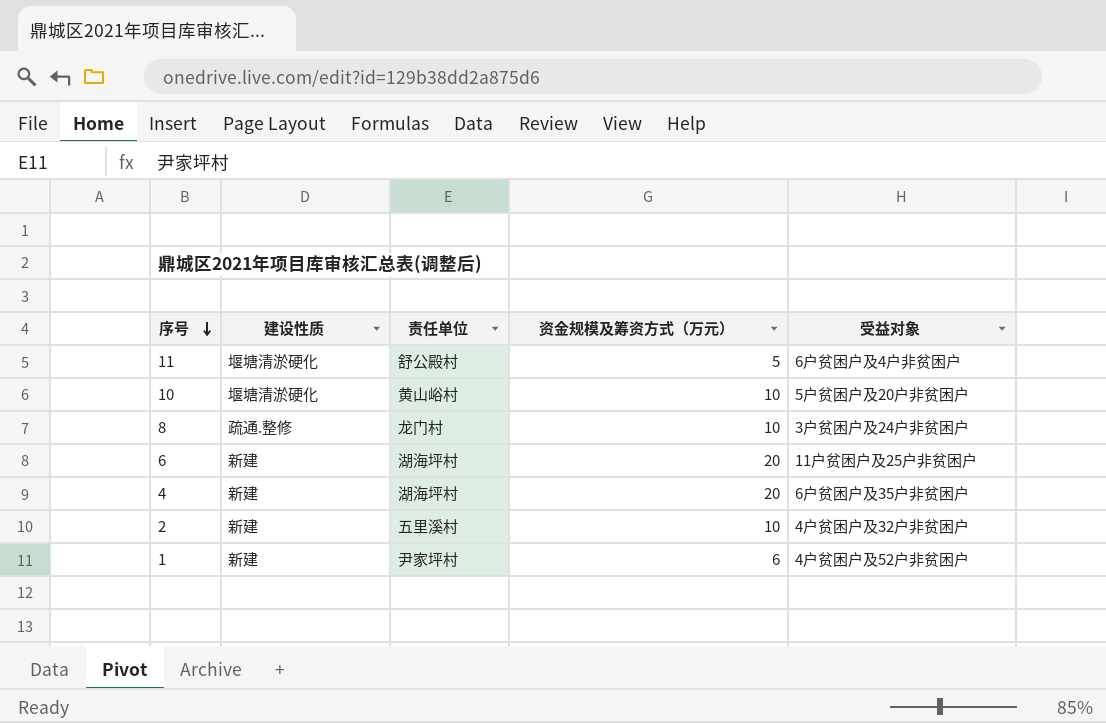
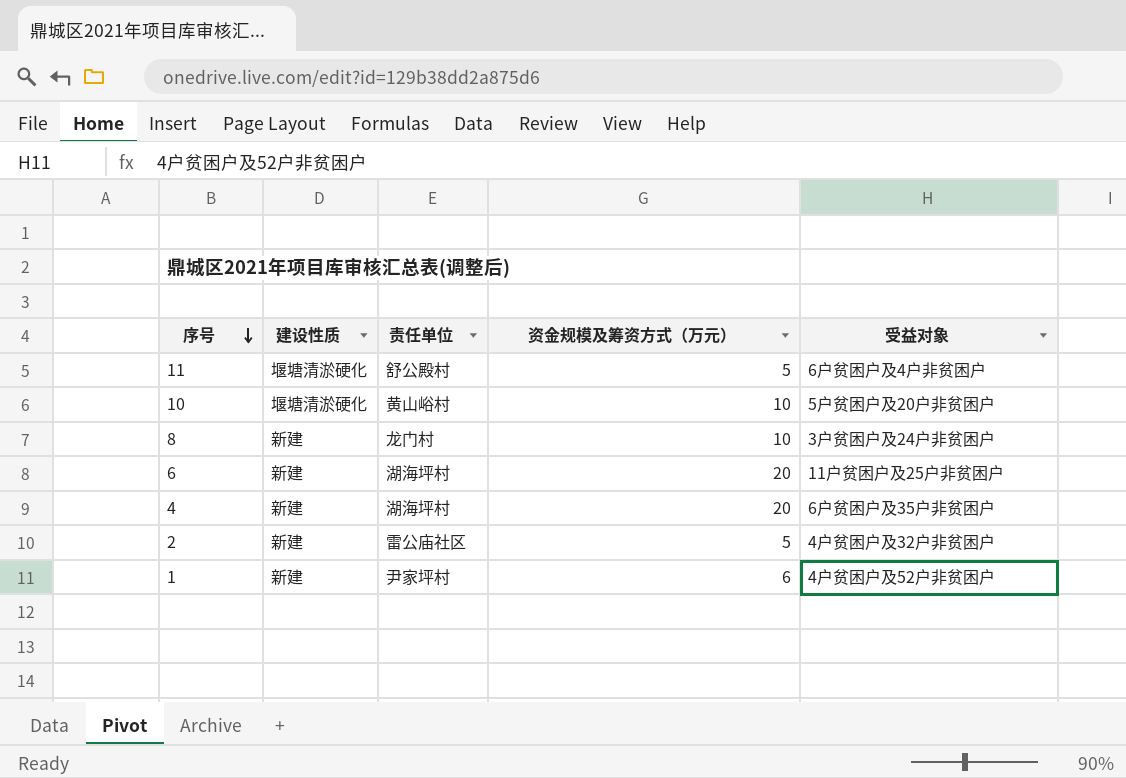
8 | 建设性质: 疏通.整修 -> 新建
2 | 责任单位: 五里溪村 -> 雷公庙社区
2 | 资金规模及筹资方式（万元）: 10 -> 5

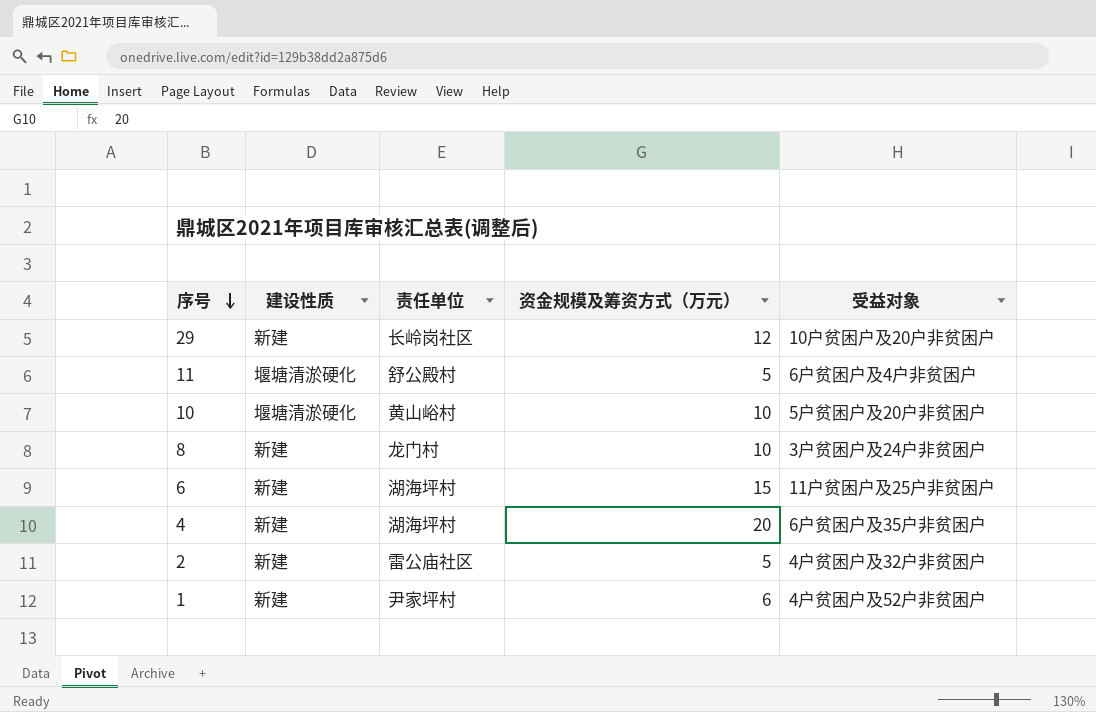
row 29: none -> 新建 | 长岭岗社区 | 12 | 10户贫困户及20户非贫困户
6 | 资金规模及筹资方式（万元）: 20 -> 15

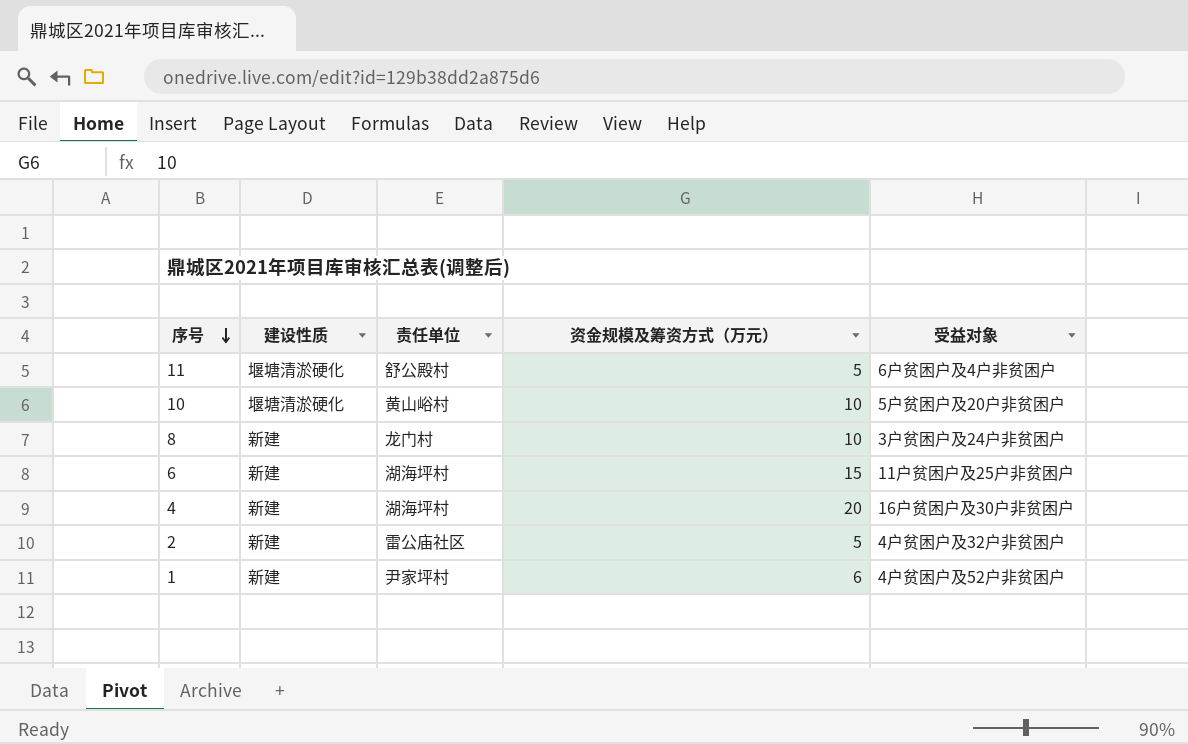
row 29: 新建 | 长岭岗社区 | 12 | 10户贫困户及20户非贫困户 -> none
4 | 受益对象: 6户贫困户及35户非贫困户 -> 16户贫困户及30户非贫困户

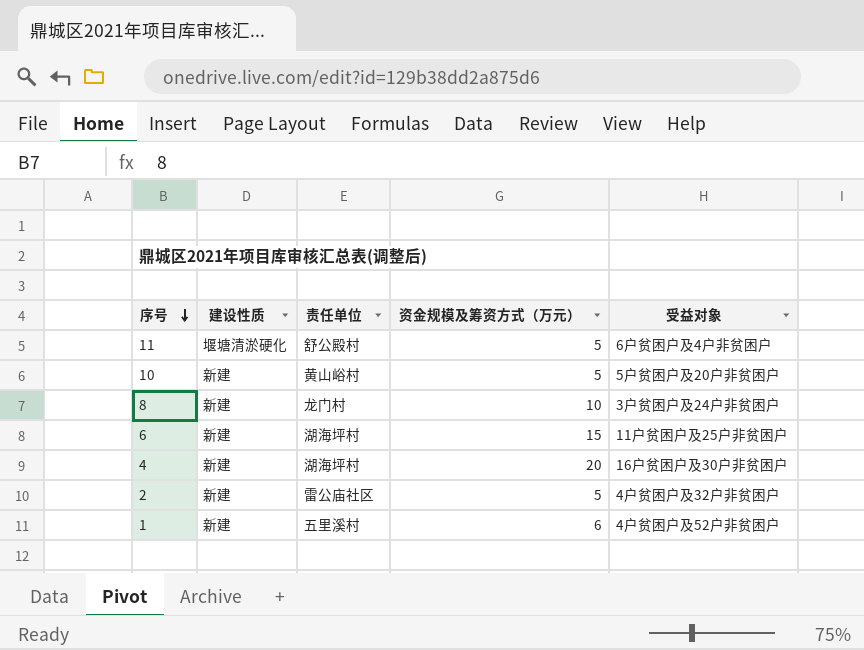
10 | 建设性质: 堰塘清淤硬化 -> 新建
10 | 资金规模及筹资方式（万元）: 10 -> 5
1 | 责任单位: 尹家坪村 -> 五里溪村

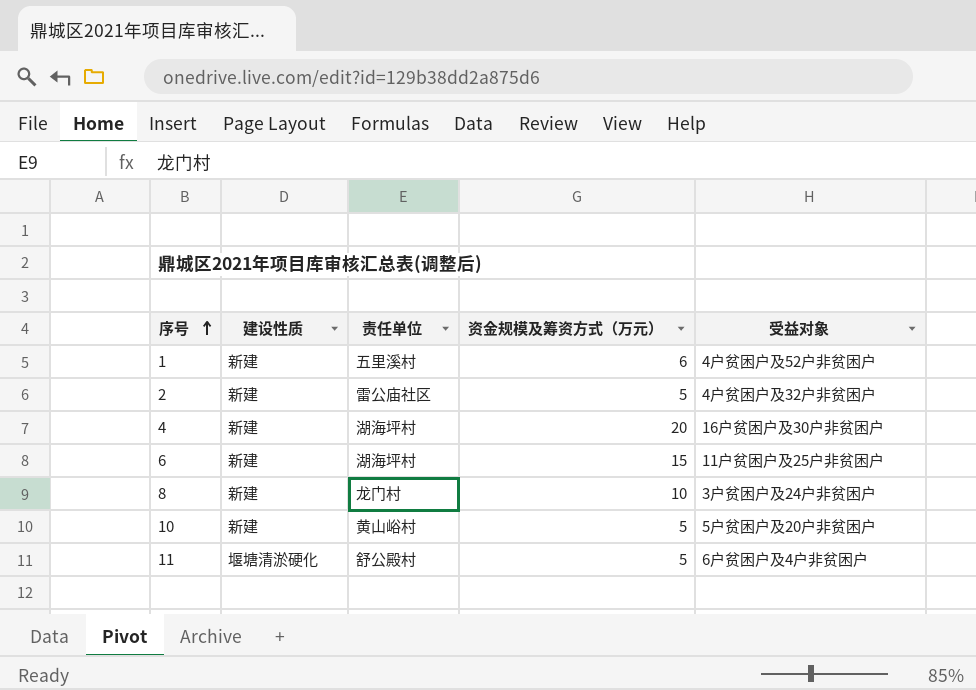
row order: 序号 descending -> 序号 ascending

